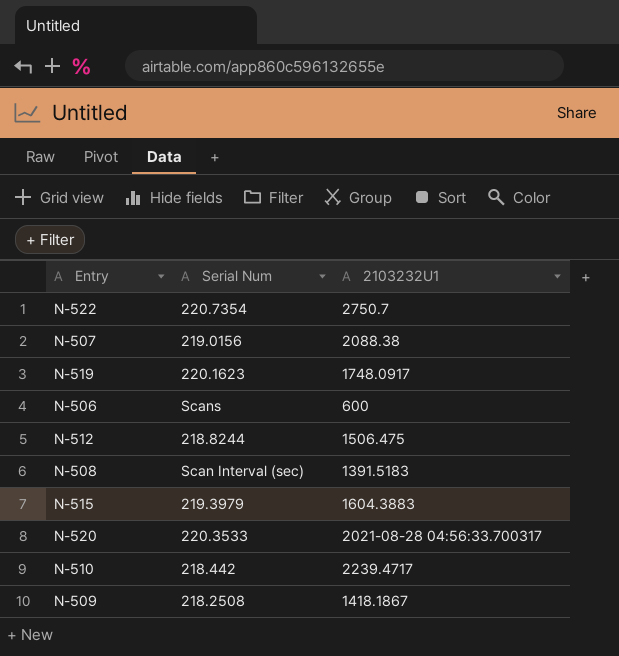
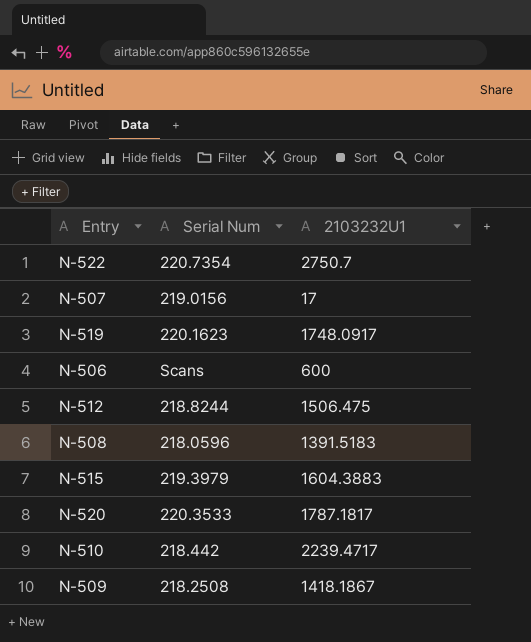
N-507 | 2103232U1: 2088.38 -> 17
N-508 | Serial Num: Scan Interval (sec) -> 218.0596
N-520 | 2103232U1: 2021-08-28 04:56:33.700317 -> 1787.1817

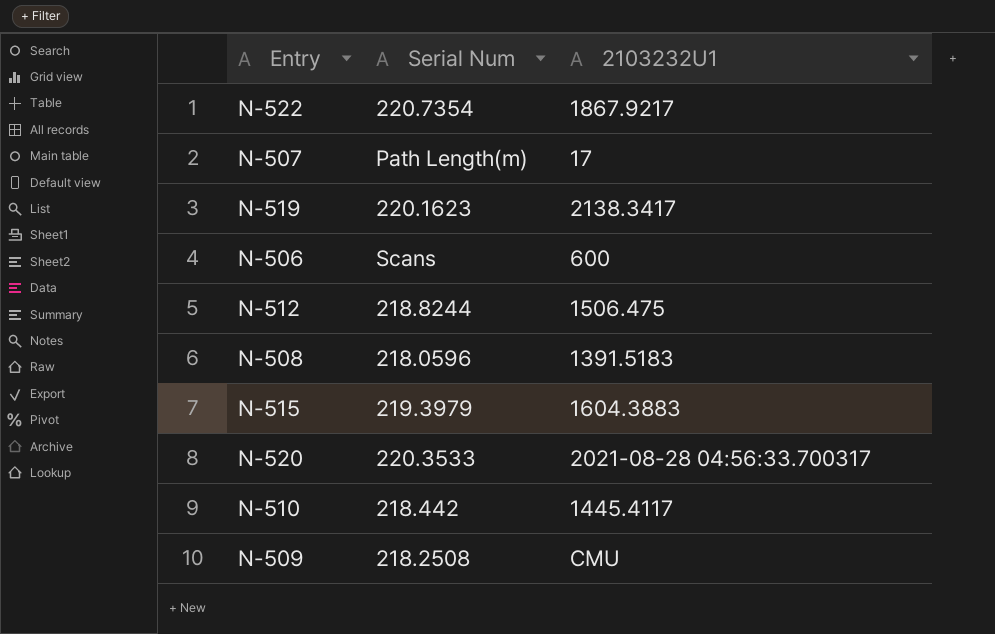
N-522 | 2103232U1: 2750.7 -> 1867.9217
N-507 | Serial Num: 219.0156 -> Path Length(m)
N-519 | 2103232U1: 1748.0917 -> 2138.3417
N-520 | 2103232U1: 1787.1817 -> 2021-08-28 04:56:33.700317
N-510 | 2103232U1: 2239.4717 -> 1445.4117
N-509 | 2103232U1: 1418.1867 -> CMU

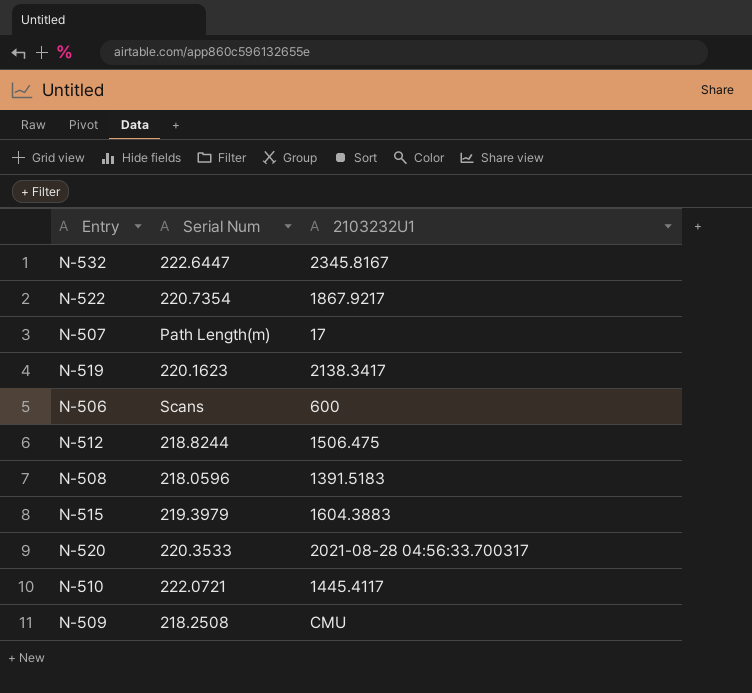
row N-532: none -> 222.6447 | 2345.8167
N-510 | Serial Num: 218.442 -> 222.0721

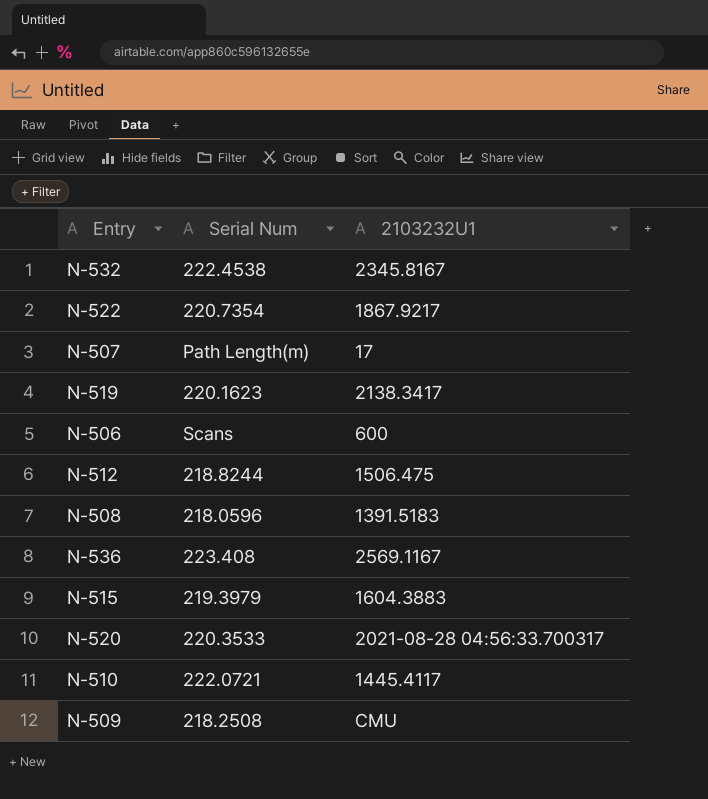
N-532 | Serial Num: 222.6447 -> 222.4538
row N-536: none -> 223.408 | 2569.1167

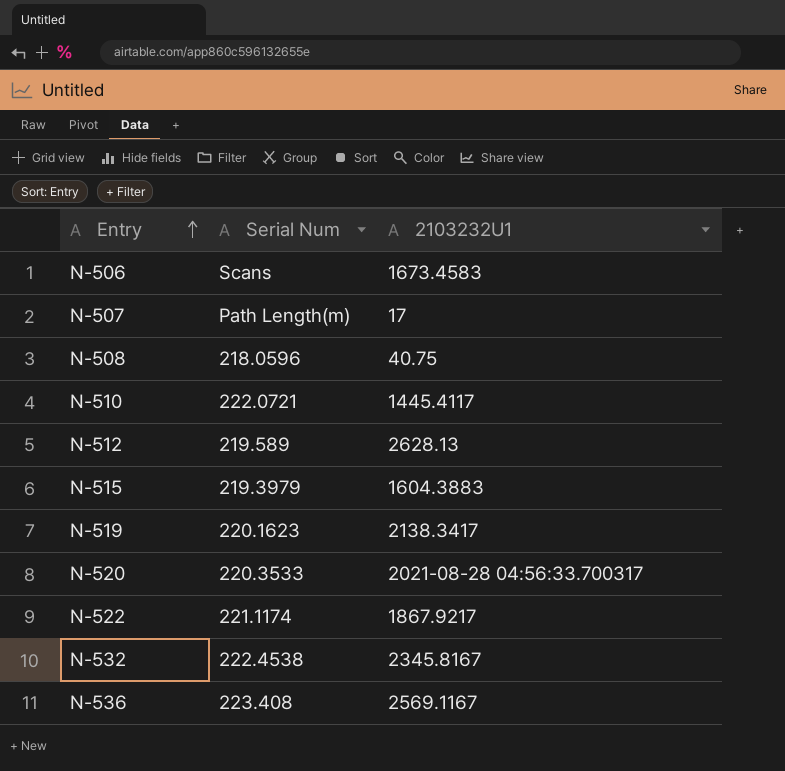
row order: none -> Entry ascending
row N-509: 218.2508 | CMU -> none
N-506 | 2103232U1: 600 -> 1673.4583
N-508 | 2103232U1: 1391.5183 -> 40.75
N-512 | Serial Num: 218.8244 -> 219.589
N-512 | 2103232U1: 1506.475 -> 2628.13
N-522 | Serial Num: 220.7354 -> 221.1174

